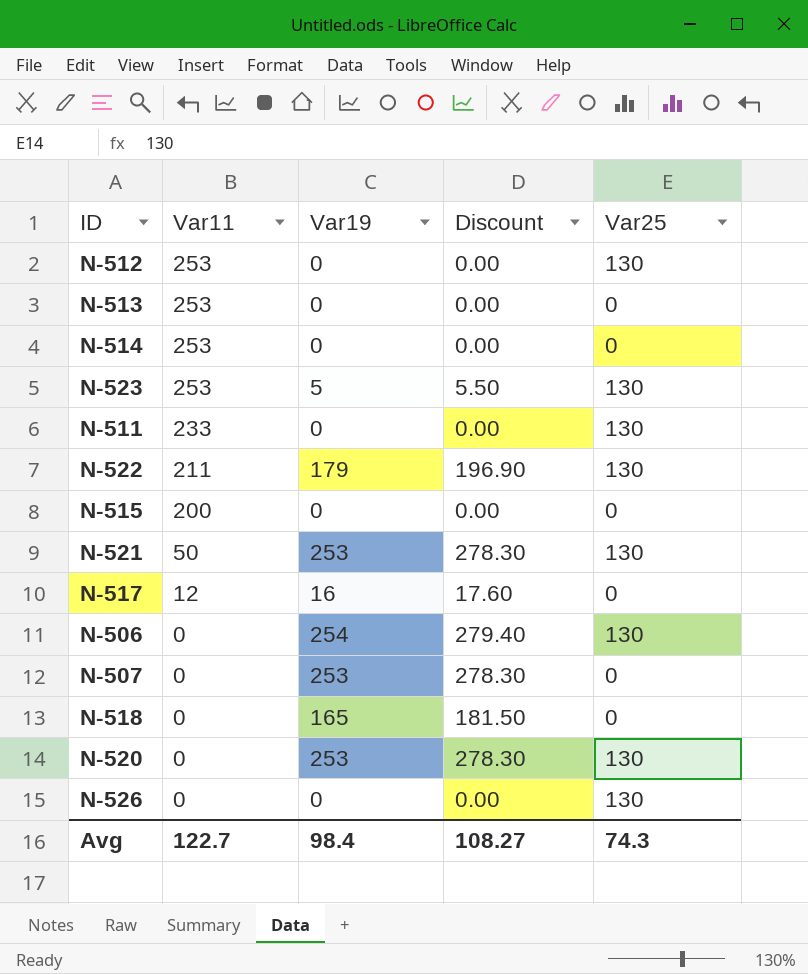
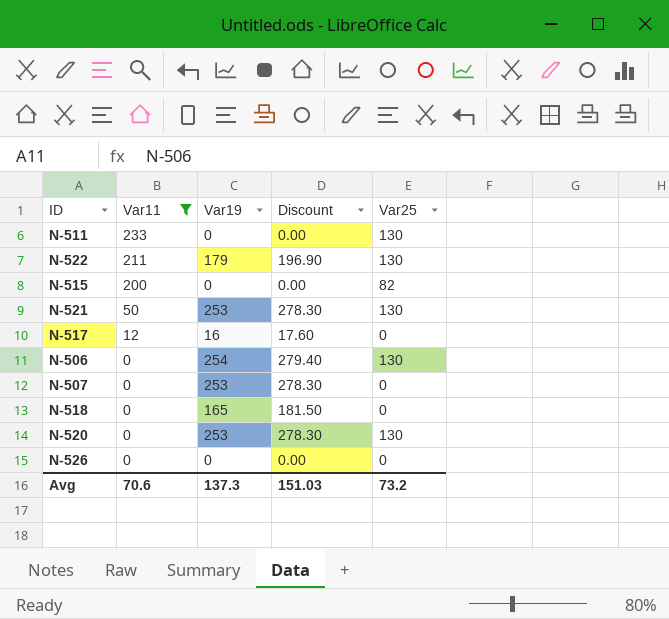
filter: none -> Var11 != 253
N-515 | Var25: 0 -> 82
N-526 | Var25: 130 -> 0
Avg | Var11: 122.7 -> 70.6
Avg | Var19: 98.4 -> 137.3
Avg | Discount: 108.27 -> 151.03
Avg | Var25: 74.3 -> 73.2

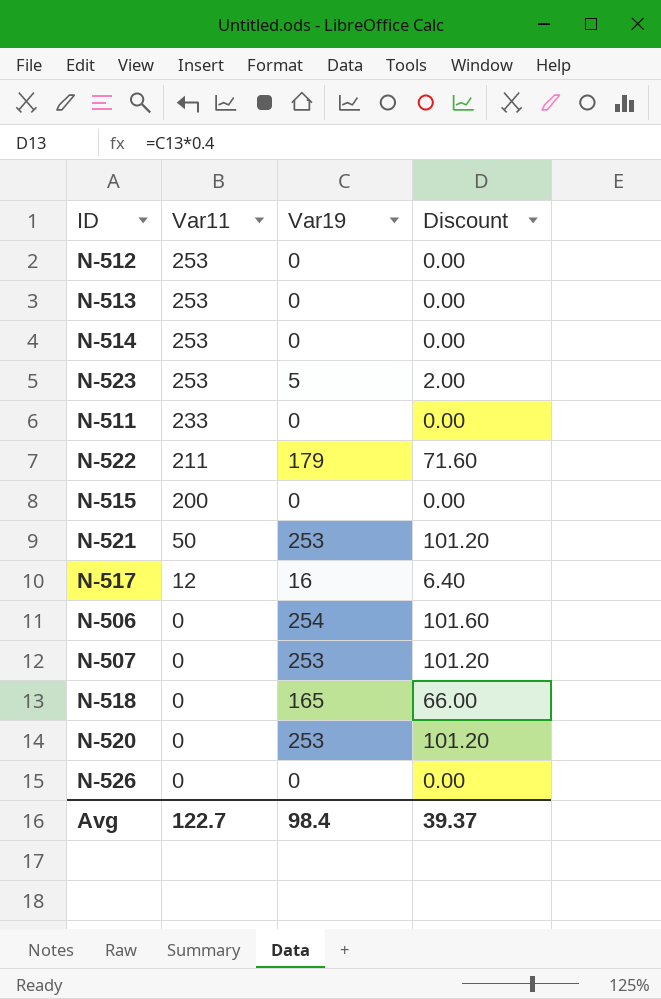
filter: Var11 != 253 -> none
column Var25 | position: 5 -> none
column Discount | formula: [Var19] * 1.1 -> [Var19] * 0.4
Avg | Var11: 70.6 -> 122.7
Avg | Var19: 137.3 -> 98.4
Avg | Discount: 151.03 -> 39.37

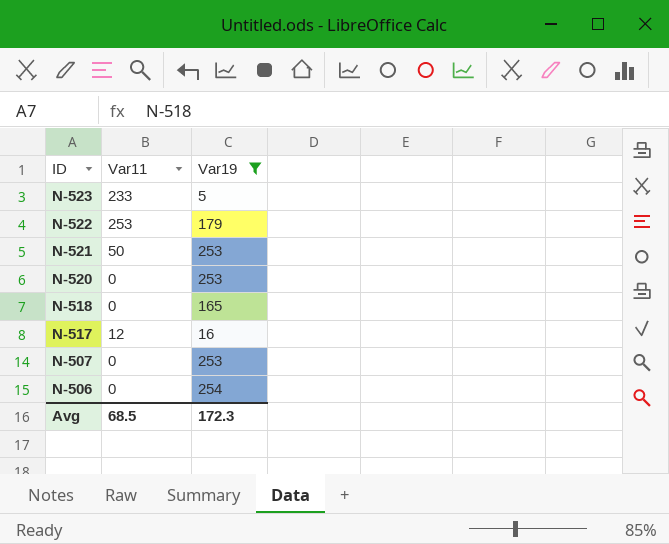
filter: none -> Var19 != 0
row order: Var11 descending -> ID descending
column Discount | formula: [Var19] * 0.4 -> none
N-523 | Var11: 253 -> 233
N-522 | Var11: 211 -> 253
Avg | Var11: 122.7 -> 68.5
Avg | Var19: 98.4 -> 172.3

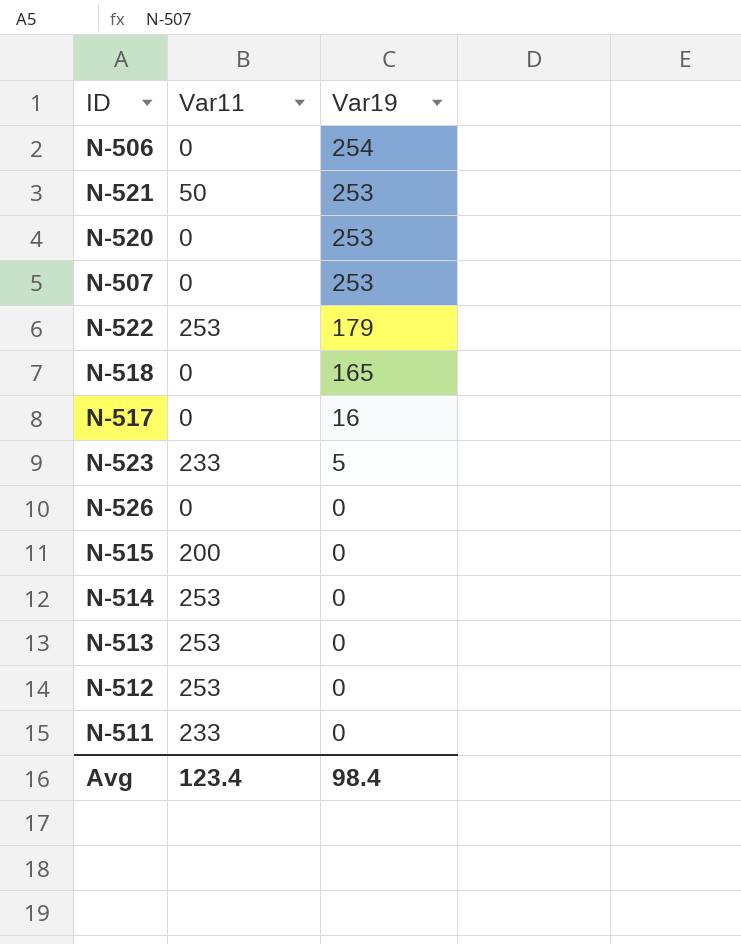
filter: Var19 != 0 -> none
row order: ID descending -> Var19 descending
N-517 | Var11: 12 -> 0
Avg | Var11: 68.5 -> 123.4
Avg | Var19: 172.3 -> 98.4

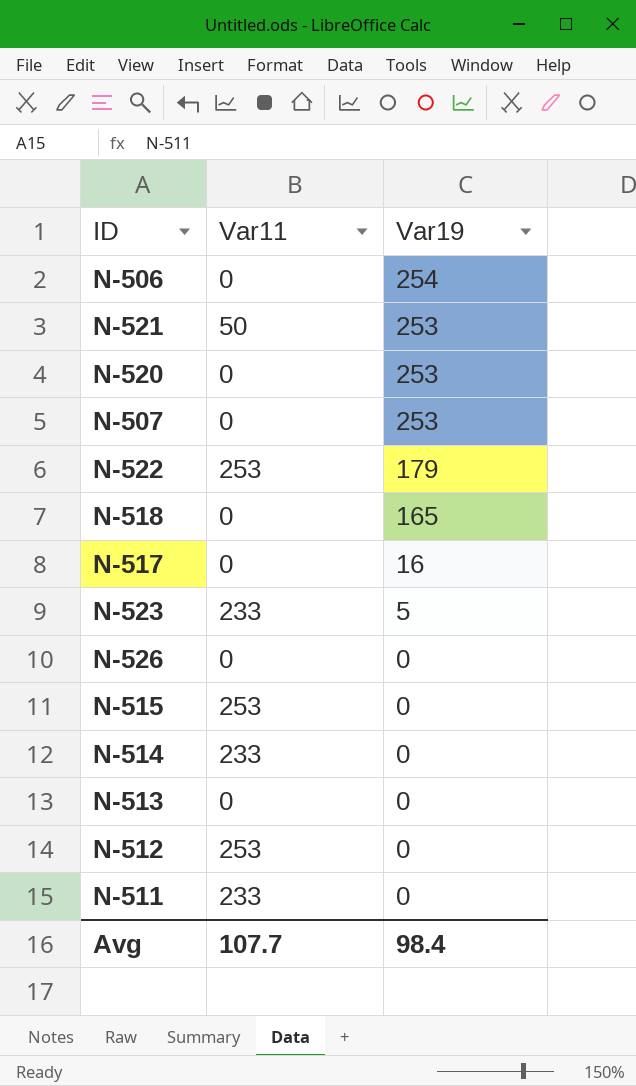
N-515 | Var11: 200 -> 253
N-514 | Var11: 253 -> 233
N-513 | Var11: 253 -> 0
Avg | Var11: 123.4 -> 107.7

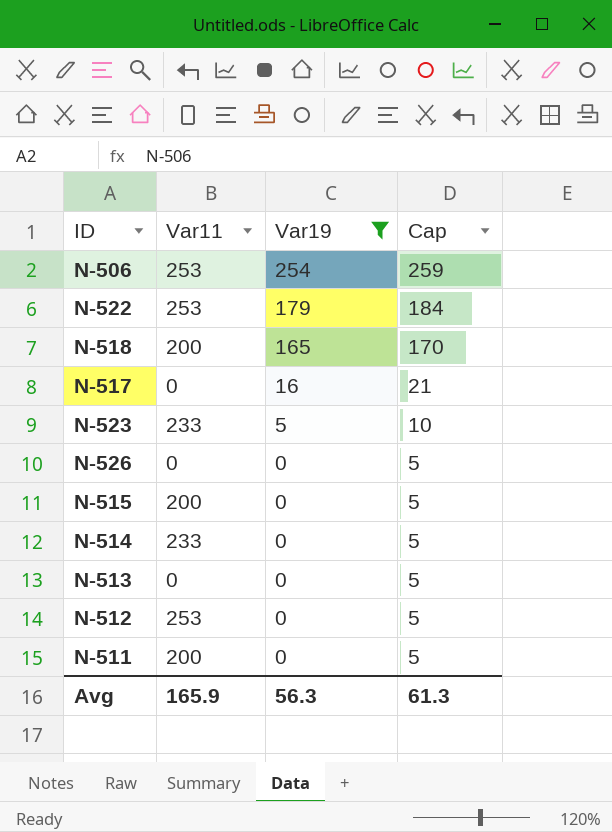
filter: none -> Var19 != 253
column Cap | formula: none -> [Var19] + 5
N-506 | Var11: 0 -> 253
N-518 | Var11: 0 -> 200
N-515 | Var11: 253 -> 200
N-511 | Var11: 233 -> 200
Avg | Var11: 107.7 -> 165.9
Avg | Var19: 98.4 -> 56.3

